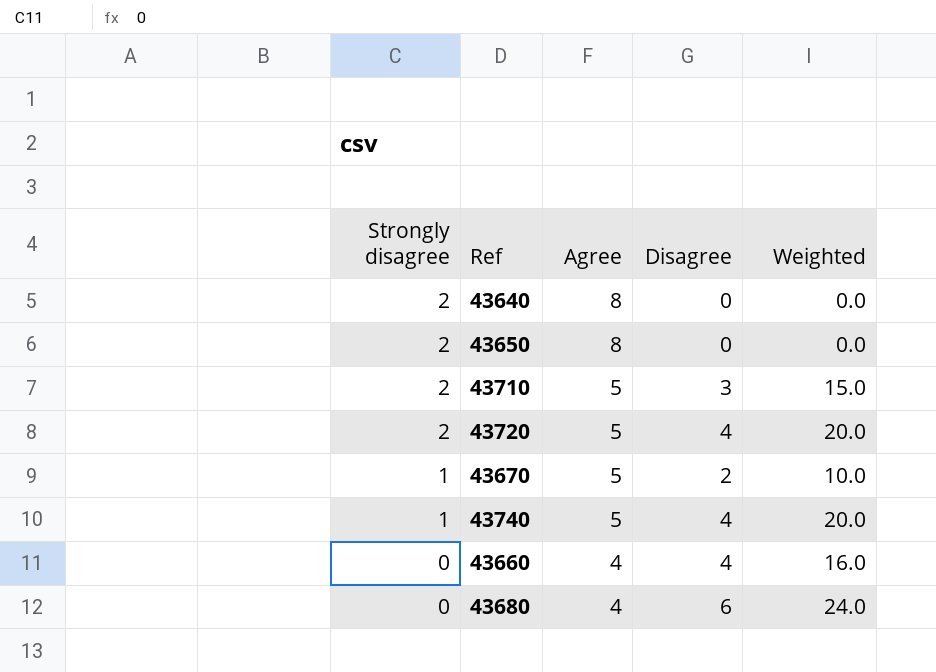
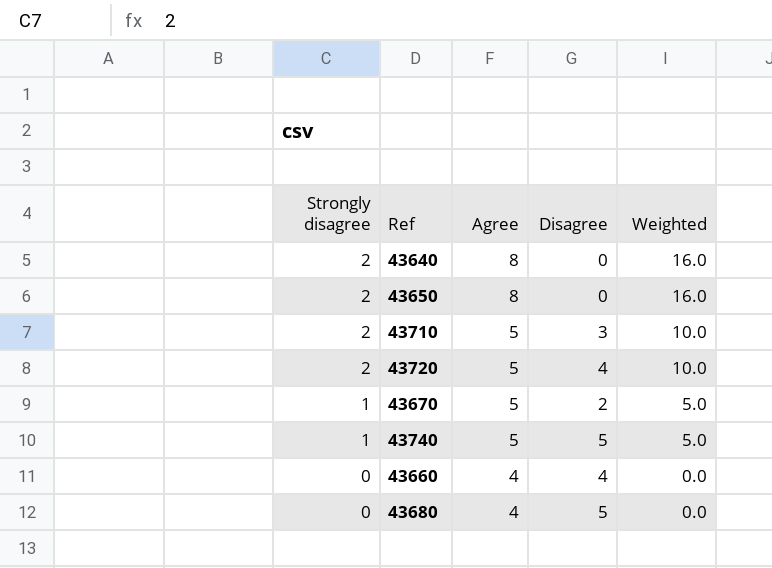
column Weighted | formula: [Agree] * [Disagree] -> [Strongly disagree] * [Agree]
43740 | Disagree: 4 -> 5
43680 | Disagree: 6 -> 5

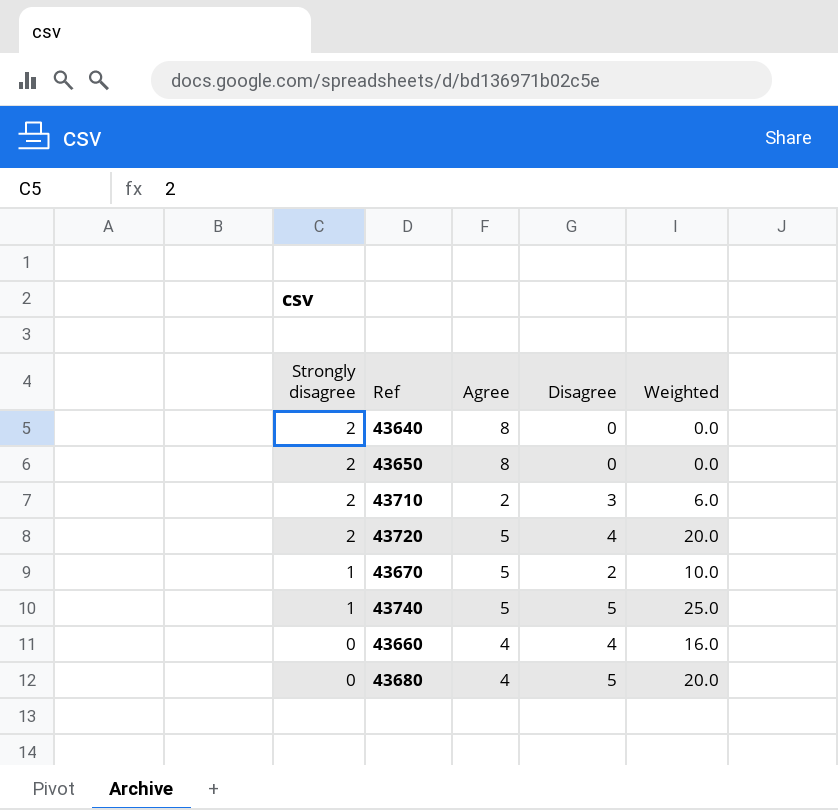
column Weighted | formula: [Strongly disagree] * [Agree] -> [Agree] * [Disagree]
43710 | Agree: 5 -> 2

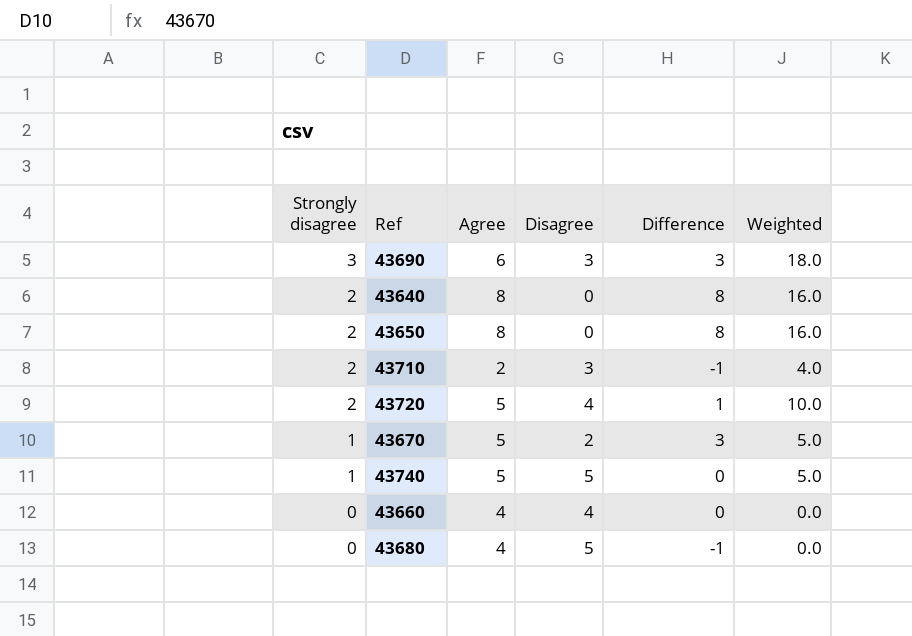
column Difference | formula: none -> [Agree] - [Disagree]
column Weighted | formula: [Agree] * [Disagree] -> [Strongly disagree] * [Agree]
row 43690: none -> 3 | 6 | 3 | 3 | 18.0

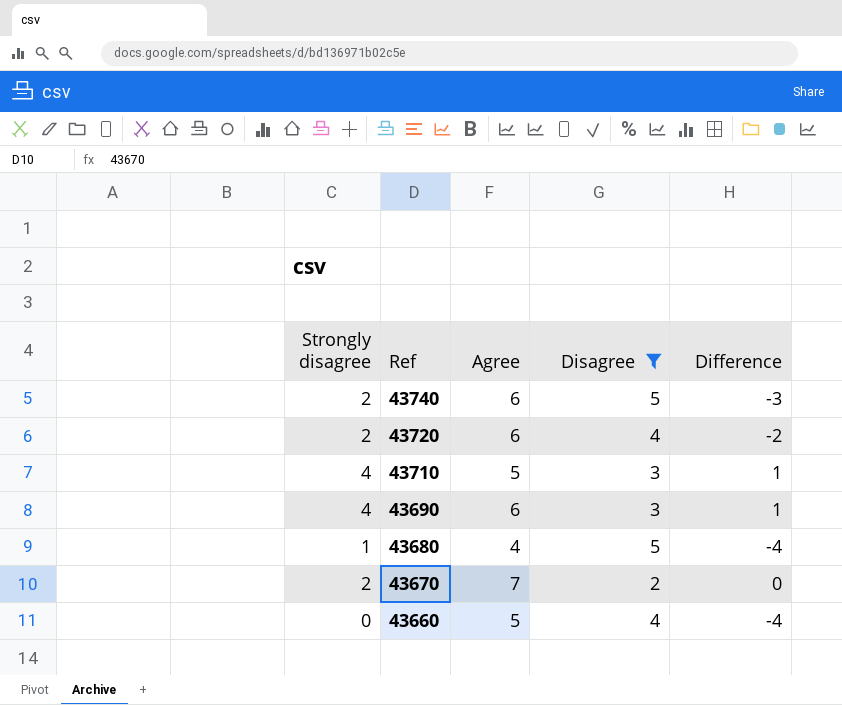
filter: none -> Disagree != 0
row order: Strongly disagree descending -> Ref descending
column Weighted | formula: [Strongly disagree] * [Agree] -> none
column Difference | formula: [Agree] - [Disagree] -> [Strongly disagree] - [Disagree]
43740 | Strongly disagree: 1 -> 2
43740 | Agree: 5 -> 6
43720 | Agree: 5 -> 6
43710 | Strongly disagree: 2 -> 4
43710 | Agree: 2 -> 5
43690 | Strongly disagree: 3 -> 4
43680 | Strongly disagree: 0 -> 1
43670 | Strongly disagree: 1 -> 2
43670 | Agree: 5 -> 7
43660 | Agree: 4 -> 5

